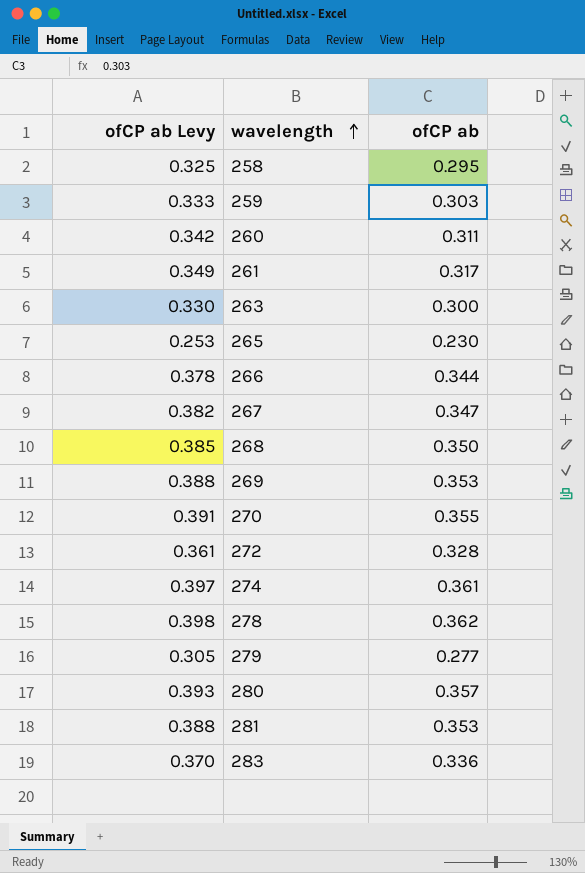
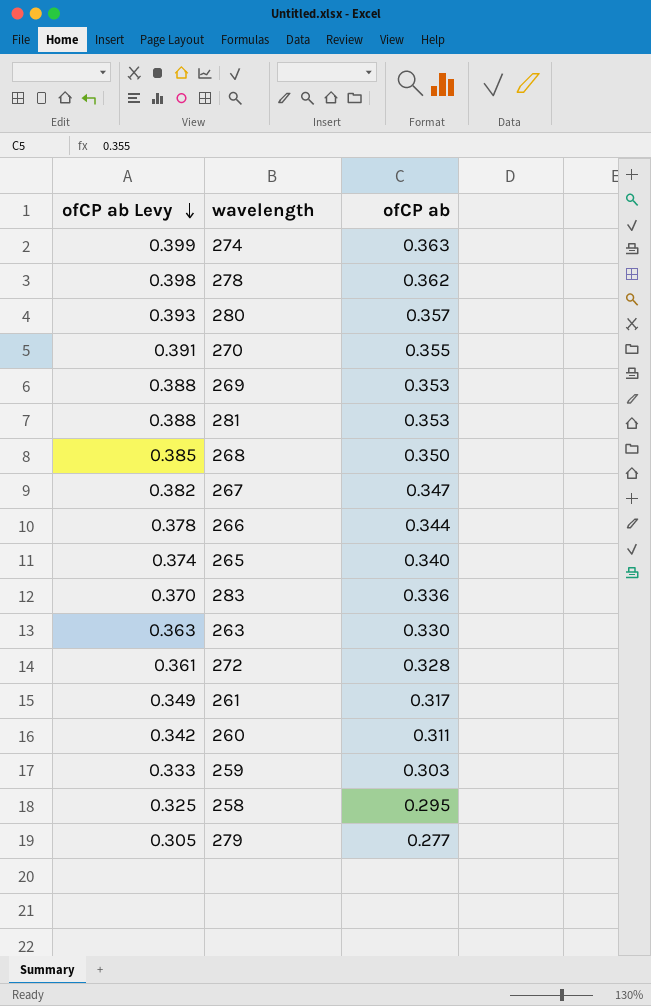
row order: wavelength ascending -> ofCP ab Levy descending
274 | ofCP ab Levy: 0.397 -> 0.399
274 | ofCP ab: 0.361 -> 0.363
265 | ofCP ab Levy: 0.253 -> 0.374
265 | ofCP ab: 0.230 -> 0.340
263 | ofCP ab Levy: 0.330 -> 0.363
263 | ofCP ab: 0.300 -> 0.330

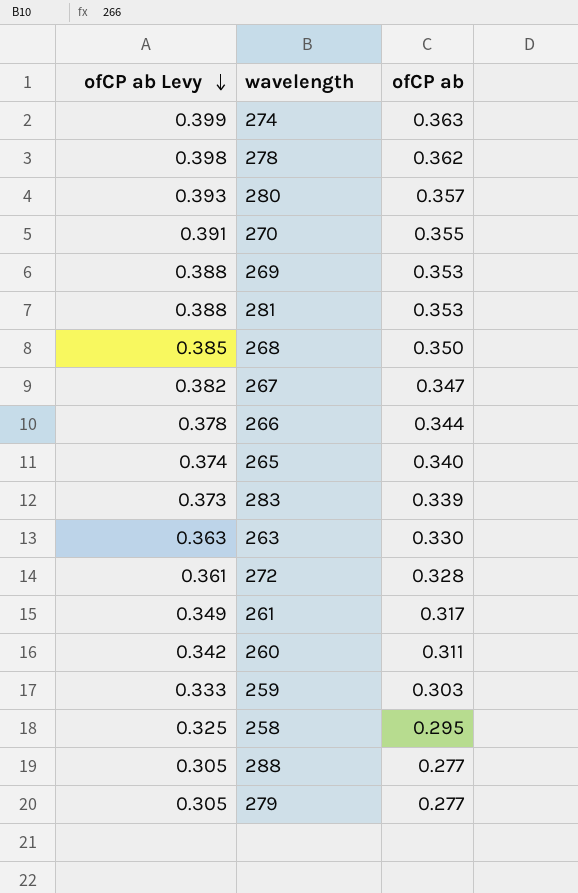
283 | ofCP ab Levy: 0.370 -> 0.373
283 | ofCP ab: 0.336 -> 0.339
row 288: none -> 0.305 | 0.277

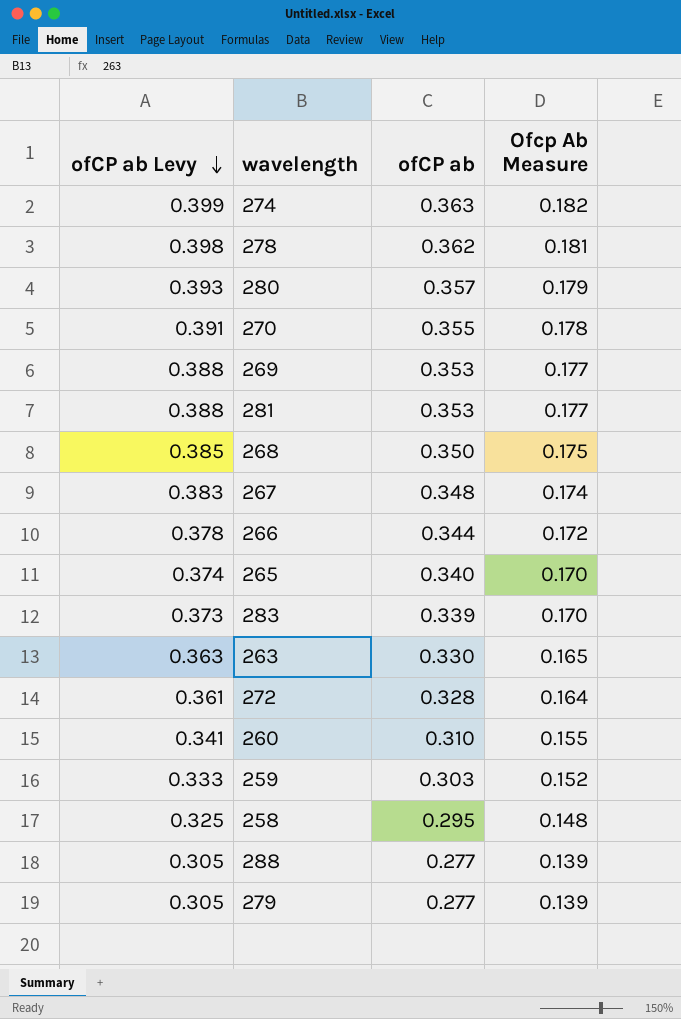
column Ofcp Ab Measure | formula: none -> [ofCP ab] * 0.5
row 261: 0.349 | 0.317 -> none
267 | ofCP ab Levy: 0.382 -> 0.383
267 | ofCP ab: 0.347 -> 0.348
260 | ofCP ab Levy: 0.342 -> 0.341
260 | ofCP ab: 0.311 -> 0.310

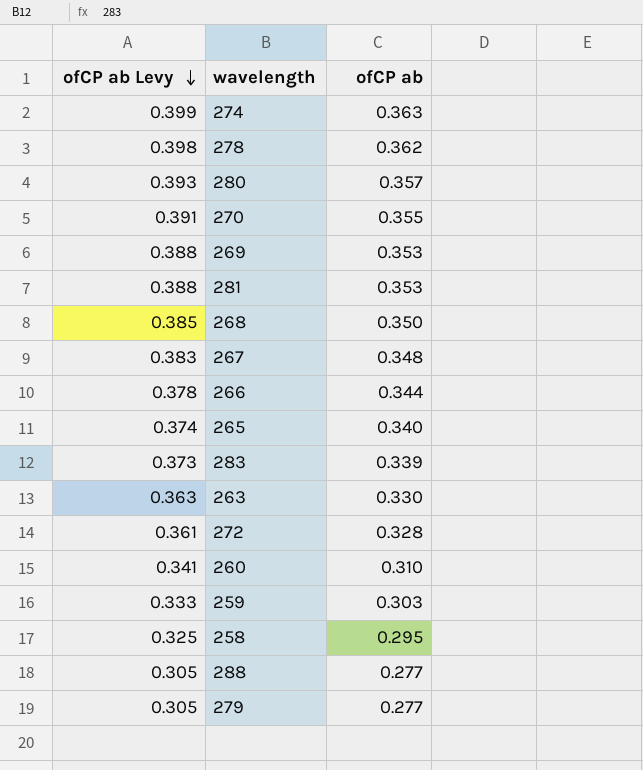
column Ofcp Ab Measure | formula: [ofCP ab] * 0.5 -> none

